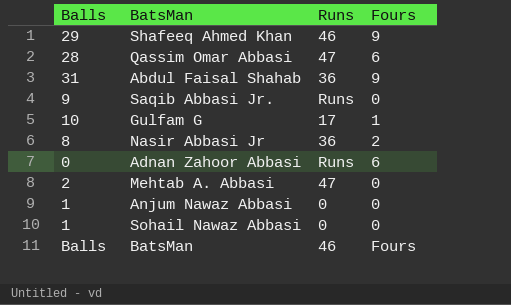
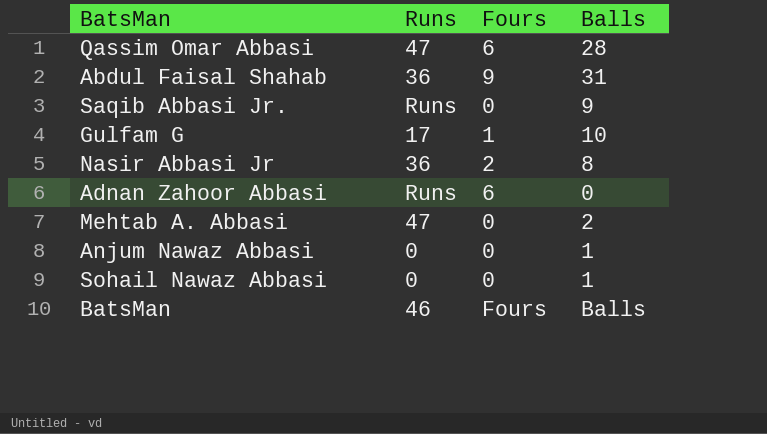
column Balls | position: 1 -> 4
row Shafeeq Ahmed Khan: 29 | 46 | 9 -> none

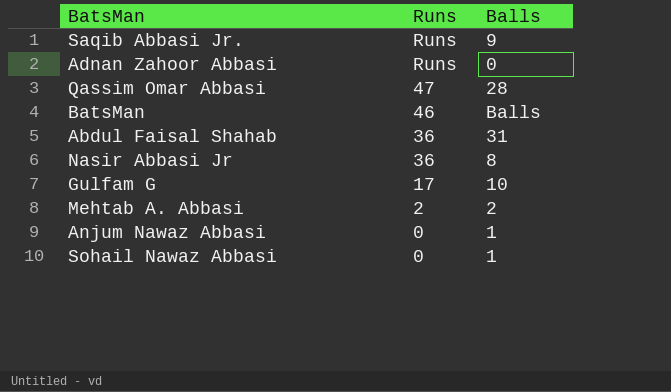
row order: none -> Runs descending
column Fours | position: 3 -> none
Mehtab A. Abbasi | Runs: 47 -> 2

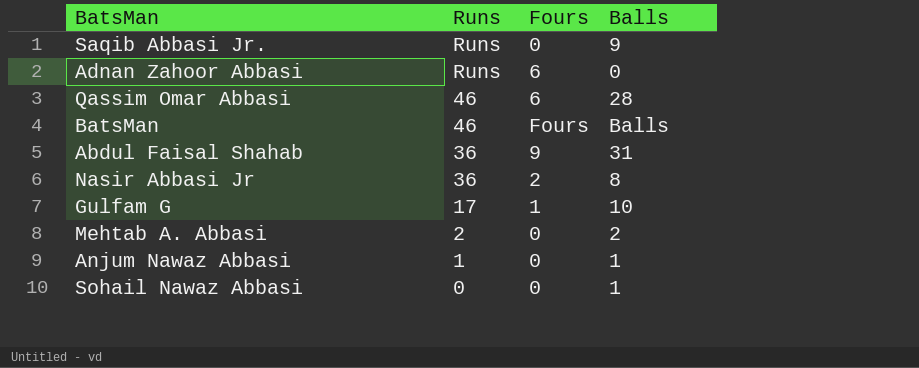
column Fours | position: none -> 3
Qassim Omar Abbasi | Runs: 47 -> 46
Anjum Nawaz Abbasi | Runs: 0 -> 1

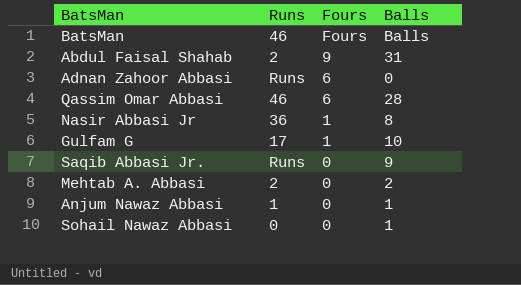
row order: Runs descending -> Fours descending
Abdul Faisal Shahab | Runs: 36 -> 2
Nasir Abbasi Jr | Fours: 2 -> 1

